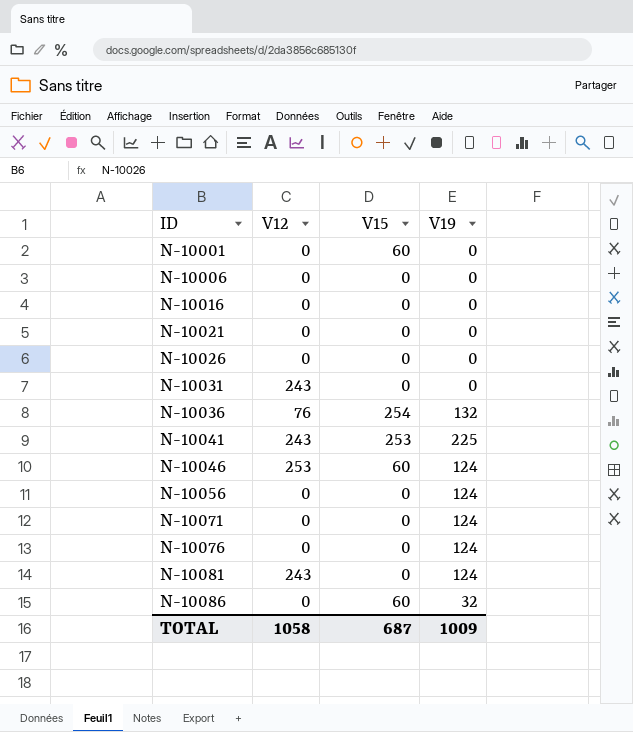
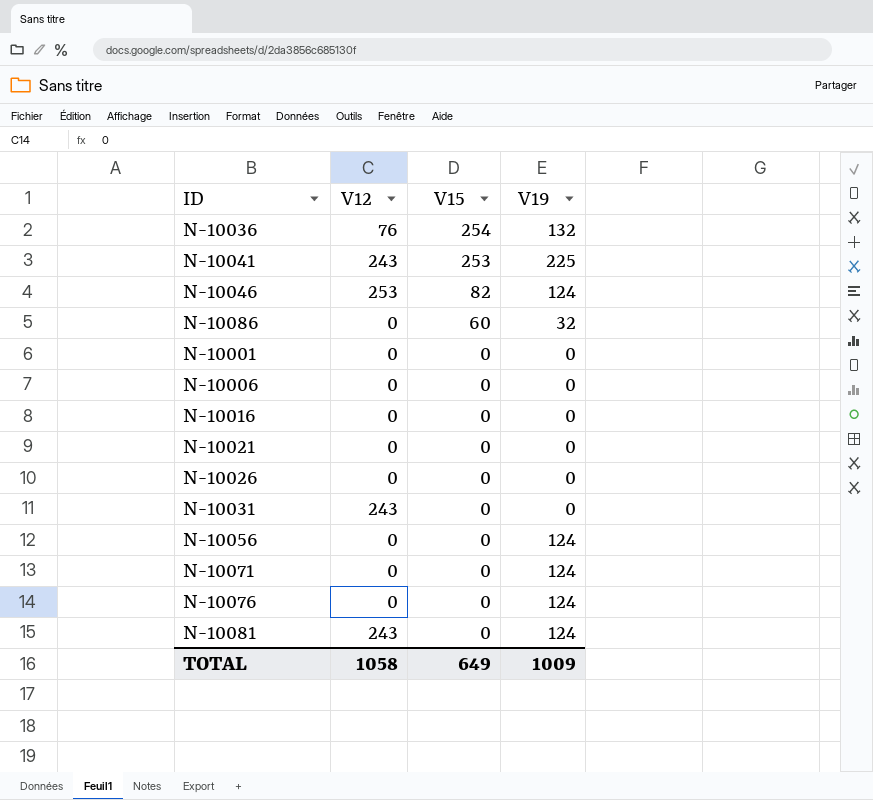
row order: ID ascending -> V15 descending
N-10046 | V15: 60 -> 82
N-10001 | V15: 60 -> 0
TOTAL | V15: 687 -> 649

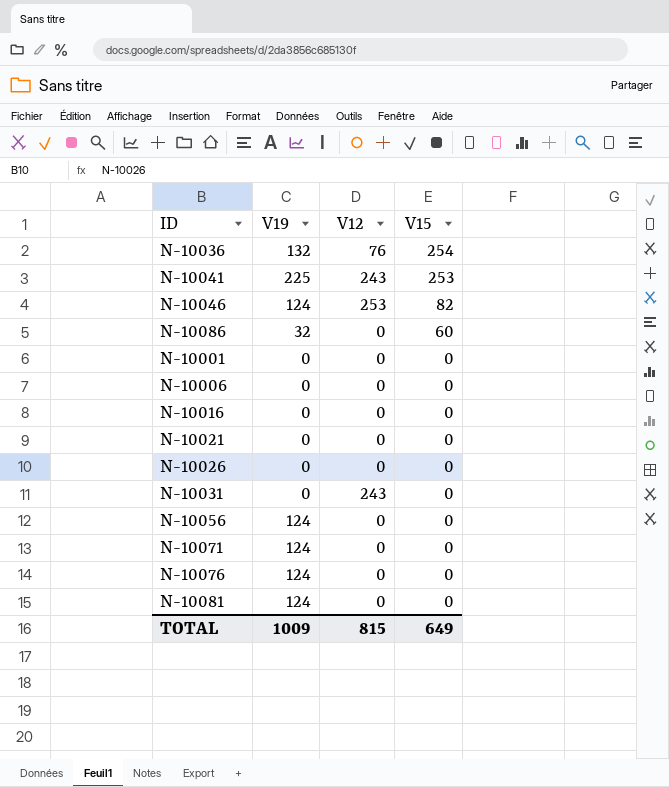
column V19 | position: 4 -> 2
N-10081 | V12: 243 -> 0
TOTAL | V12: 1058 -> 815

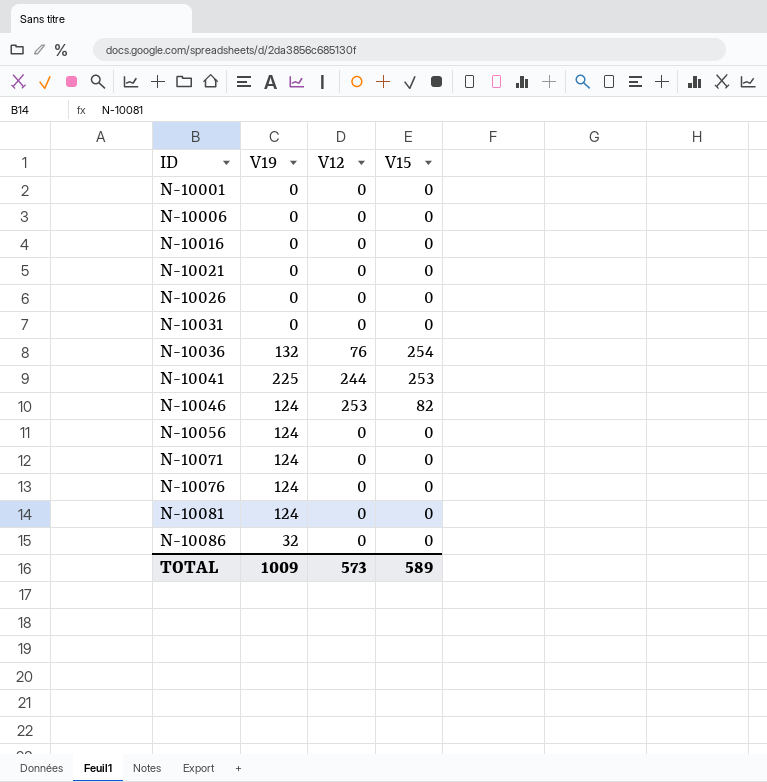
row order: V15 descending -> ID ascending
N-10031 | V12: 243 -> 0
N-10041 | V12: 243 -> 244
N-10086 | V15: 60 -> 0
TOTAL | V12: 815 -> 573
TOTAL | V15: 649 -> 589

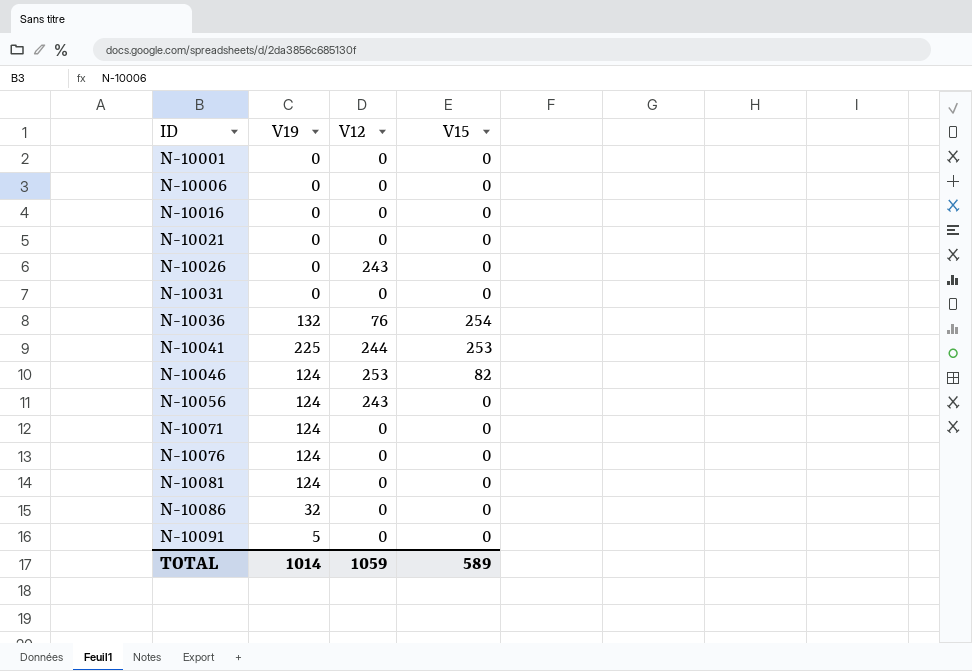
N-10026 | V12: 0 -> 243
N-10056 | V12: 0 -> 243
row N-10091: none -> 5 | 0 | 0
TOTAL | V19: 1009 -> 1014
TOTAL | V12: 573 -> 1059

